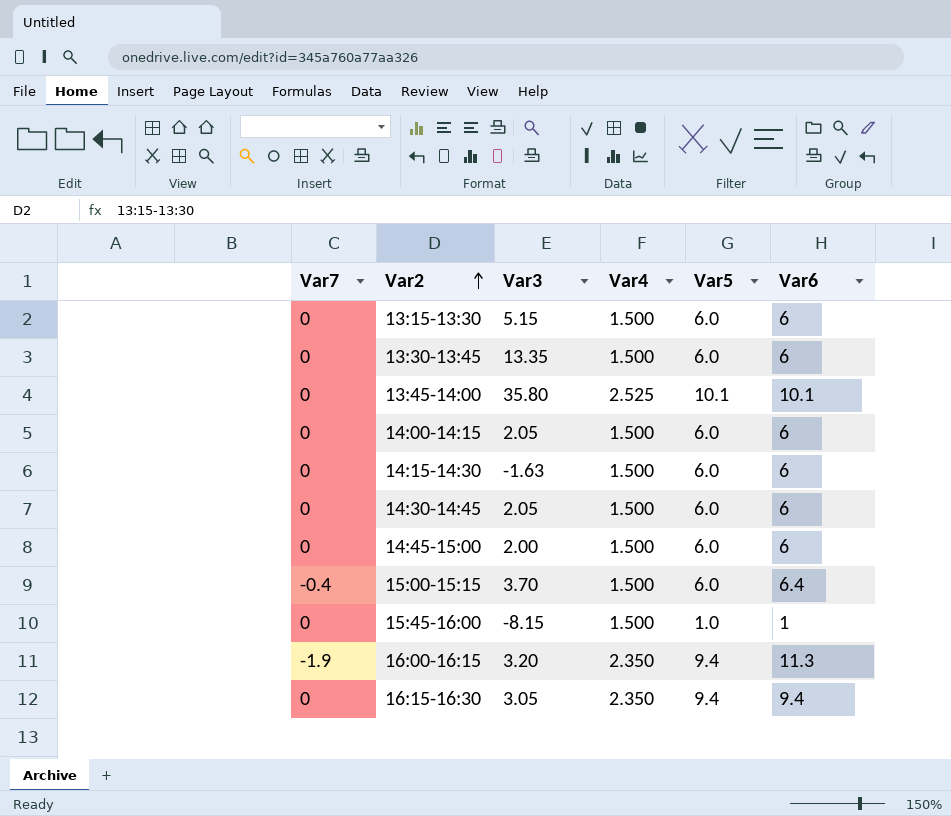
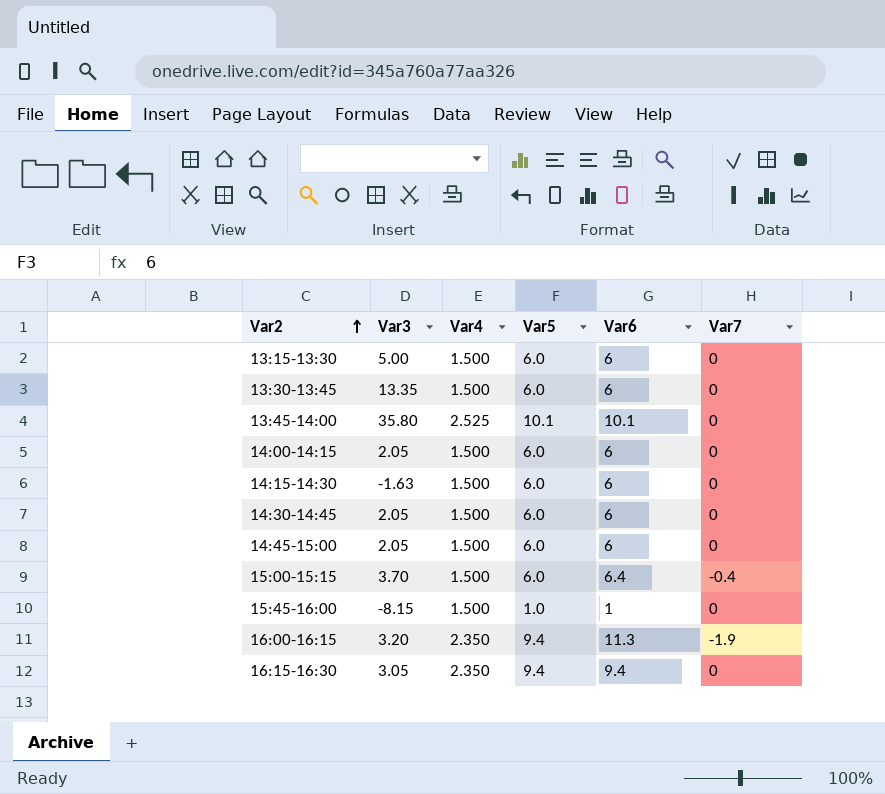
column Var7 | position: 1 -> 6
13:15-13:30 | Var3: 5.15 -> 5.00
14:45-15:00 | Var3: 2.00 -> 2.05

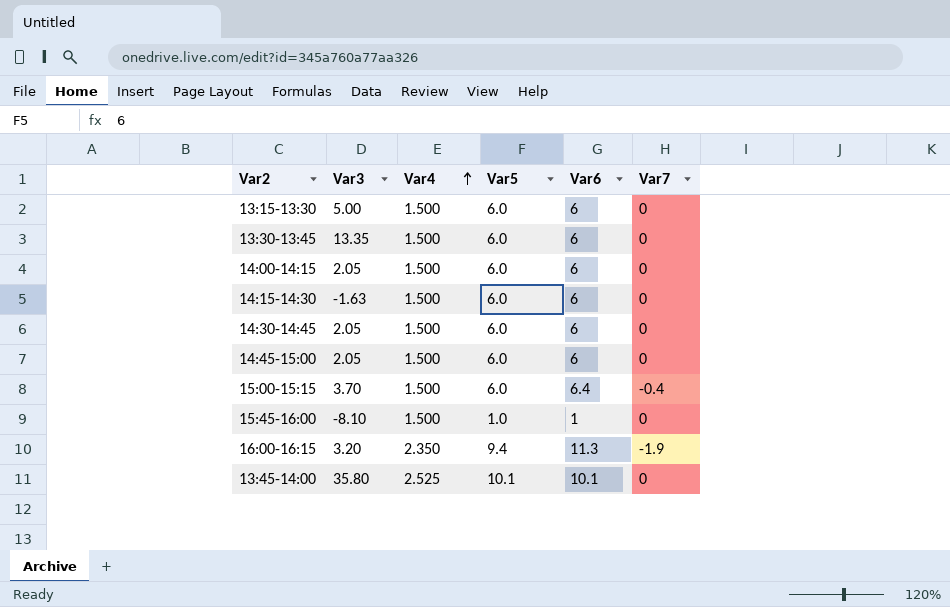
row order: Var2 ascending -> Var4 ascending
row 16:15-16:30: 3.05 | 2.350 | 9.4 | 9.4 | 0 -> none
15:45-16:00 | Var3: -8.15 -> -8.10

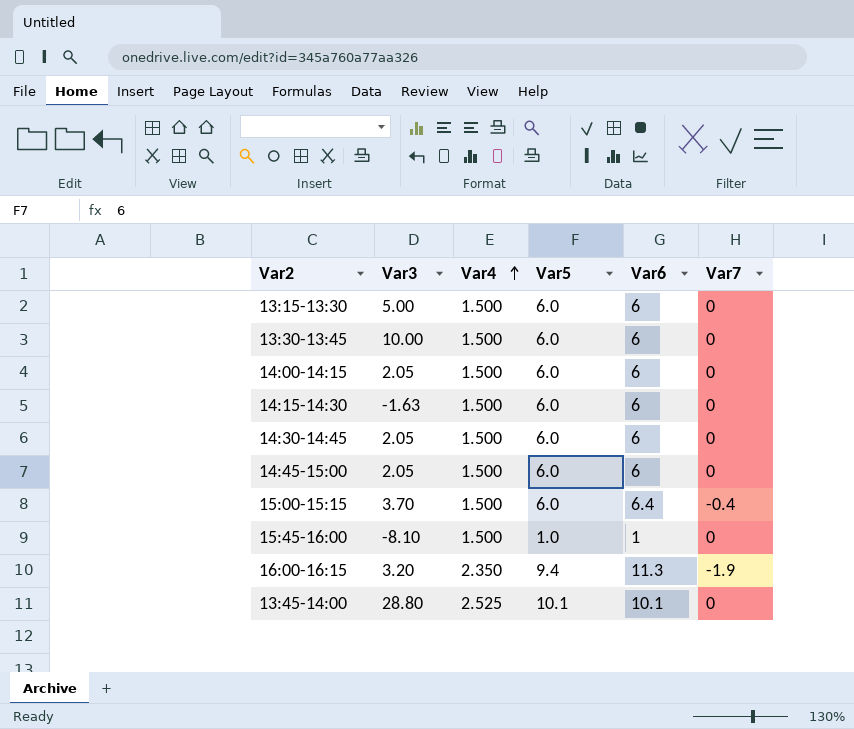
13:30-13:45 | Var3: 13.35 -> 10.00
13:45-14:00 | Var3: 35.80 -> 28.80

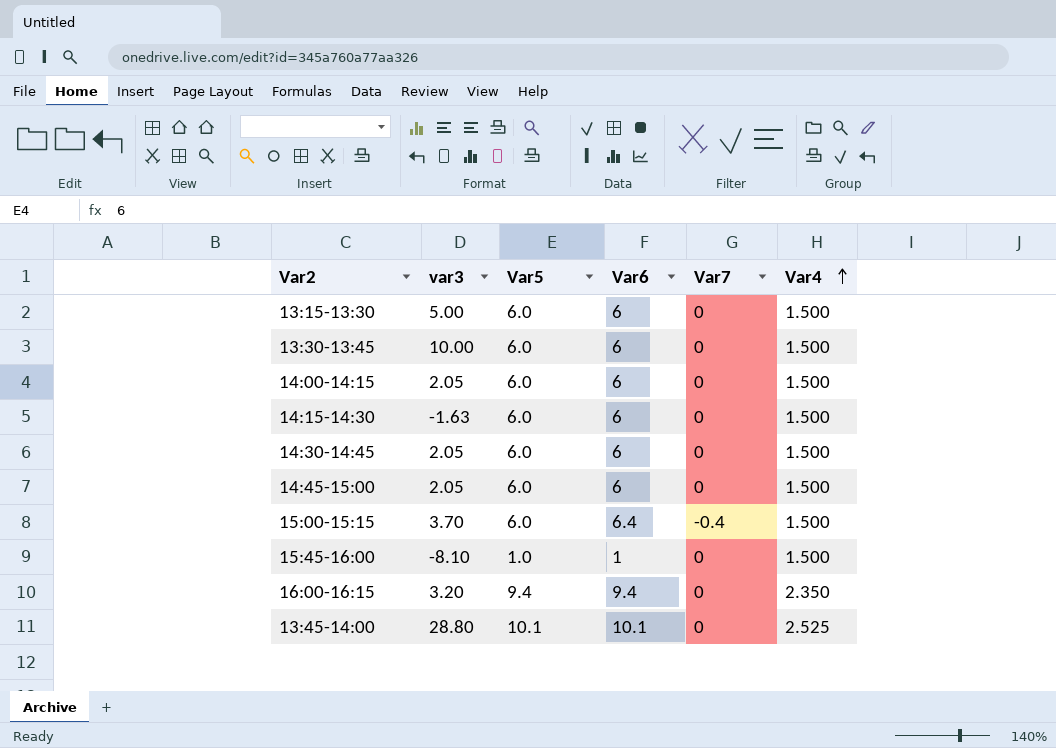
column name: Var3 -> var3
column Var4 | position: 3 -> 6
16:00-16:15 | Var6: 11.3 -> 9.4
16:00-16:15 | Var7: -1.9 -> 0

